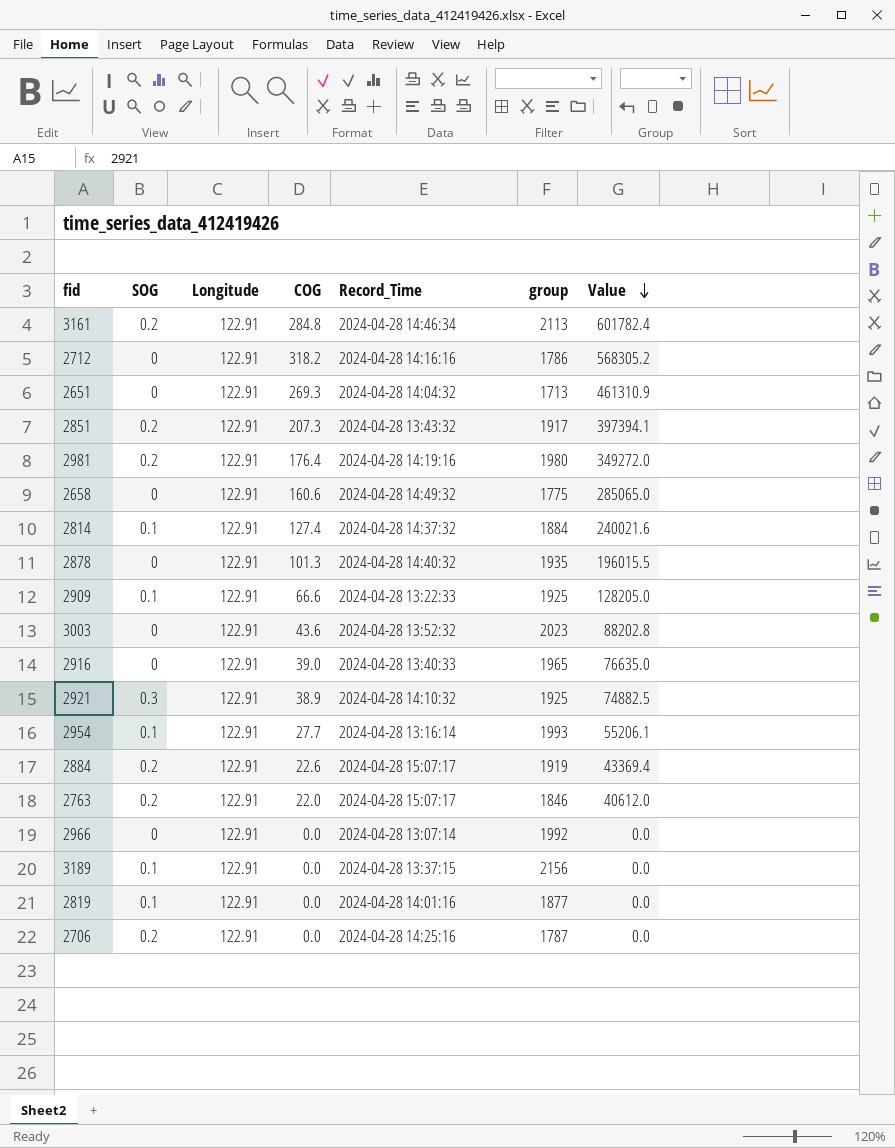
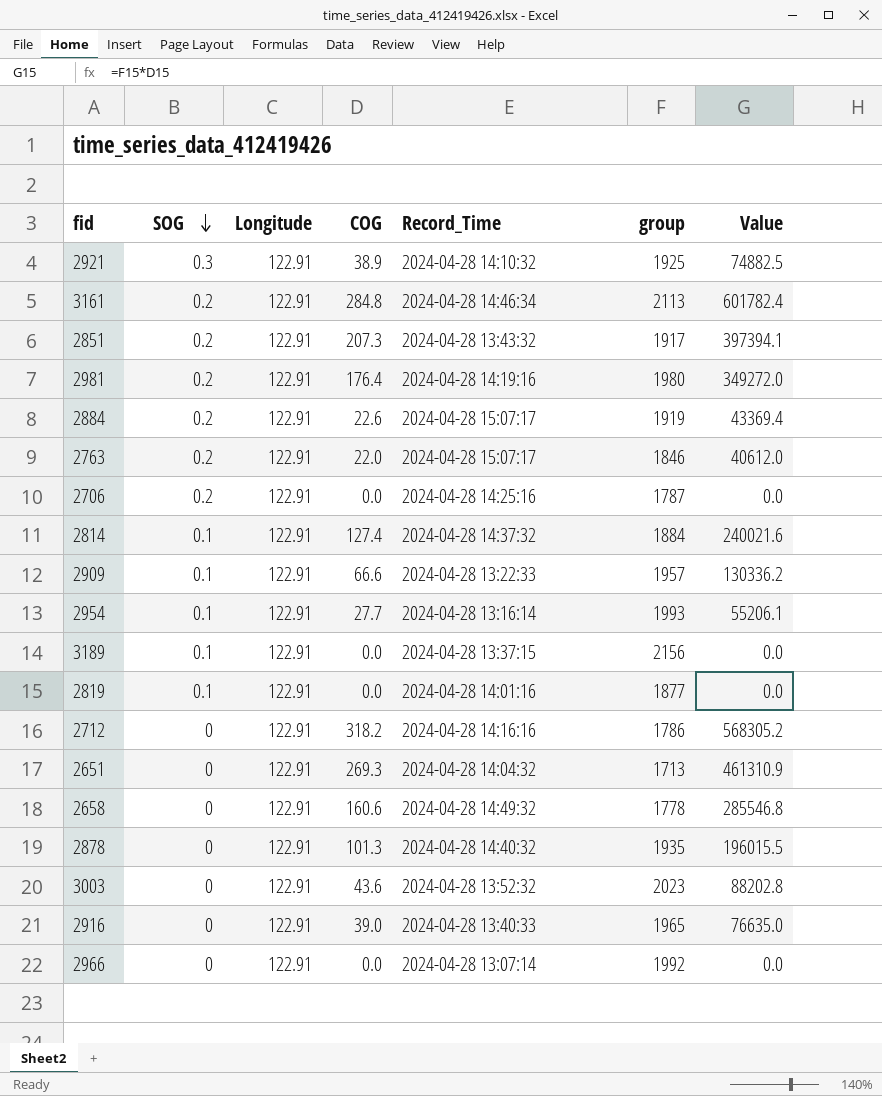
row order: Value descending -> SOG descending
2909 | group: 1925 -> 1957
2909 | Value: 128205.0 -> 130336.2
2658 | group: 1775 -> 1778
2658 | Value: 285065.0 -> 285546.8

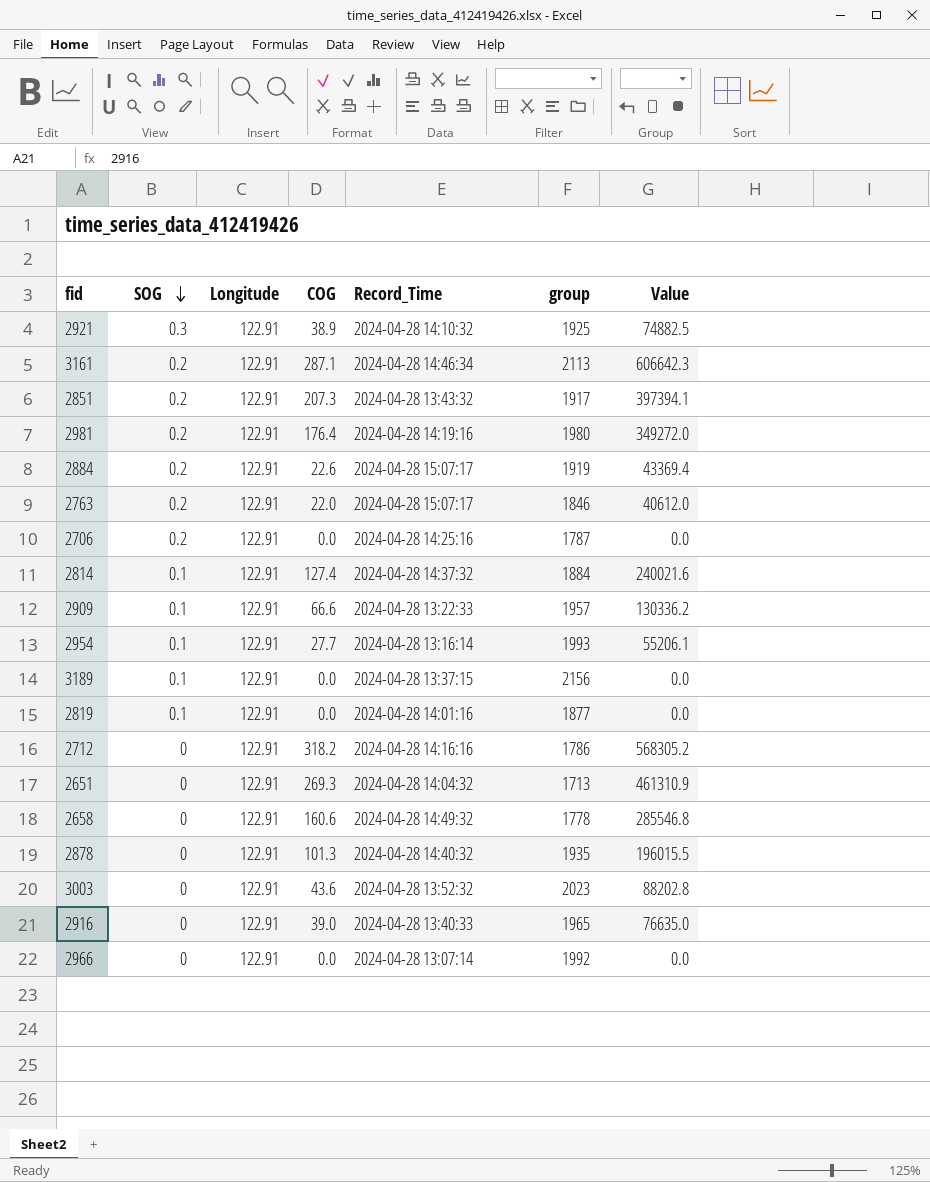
3161 | COG: 284.8 -> 287.1
3161 | Value: 601782.4 -> 606642.3

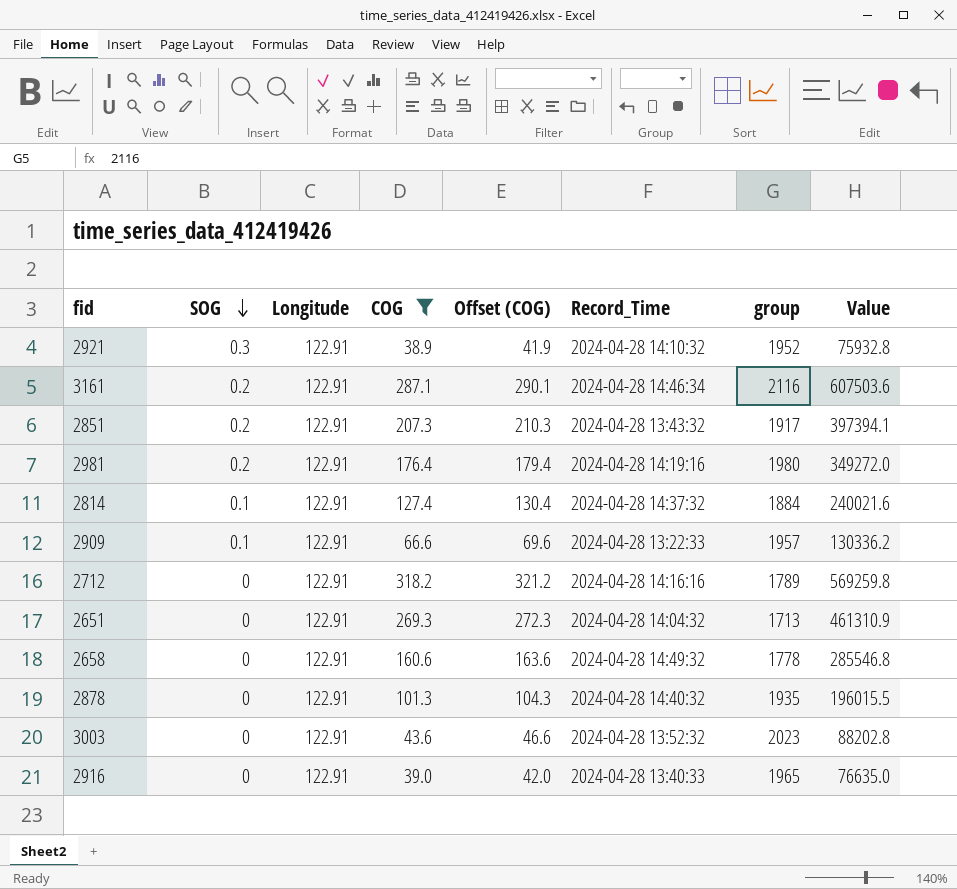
filter: none -> COG >= 38.9
column Offset (COG) | formula: none -> [COG] + 3
2921 | group: 1925 -> 1952
2921 | Value: 74882.5 -> 75932.8
3161 | group: 2113 -> 2116
3161 | Value: 606642.3 -> 607503.6
2712 | group: 1786 -> 1789
2712 | Value: 568305.2 -> 569259.8

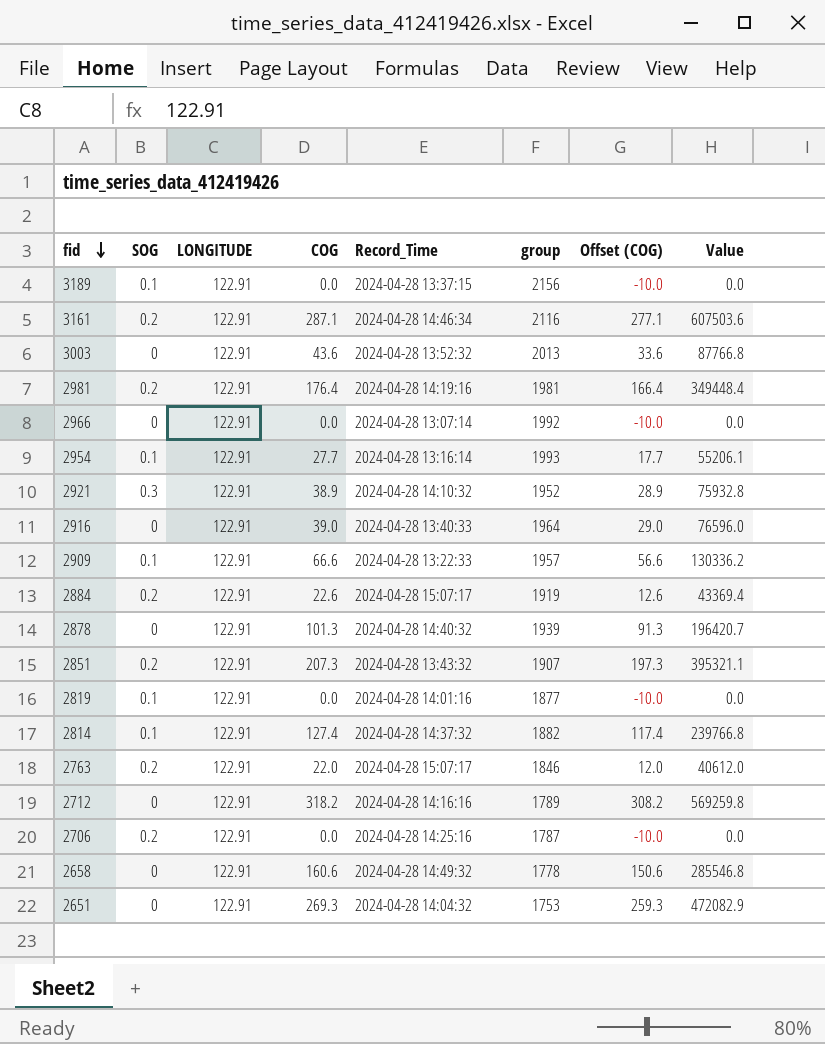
filter: COG >= 38.9 -> none
row order: SOG descending -> fid descending
column name: Longitude -> LONGITUDE
column Offset (COG) | formula: [COG] + 3 -> [COG] - 10
column Offset (COG) | position: 5 -> 7
3003 | group: 2023 -> 2013
3003 | Value: 88202.8 -> 87766.8
2981 | group: 1980 -> 1981
2981 | Value: 349272.0 -> 349448.4
2916 | group: 1965 -> 1964
2916 | Value: 76635.0 -> 76596.0
2878 | group: 1935 -> 1939
2878 | Value: 196015.5 -> 196420.7
2851 | group: 1917 -> 1907
2851 | Value: 397394.1 -> 395321.1
2814 | group: 1884 -> 1882
2814 | Value: 240021.6 -> 239766.8
2651 | group: 1713 -> 1753
2651 | Value: 461310.9 -> 472082.9

